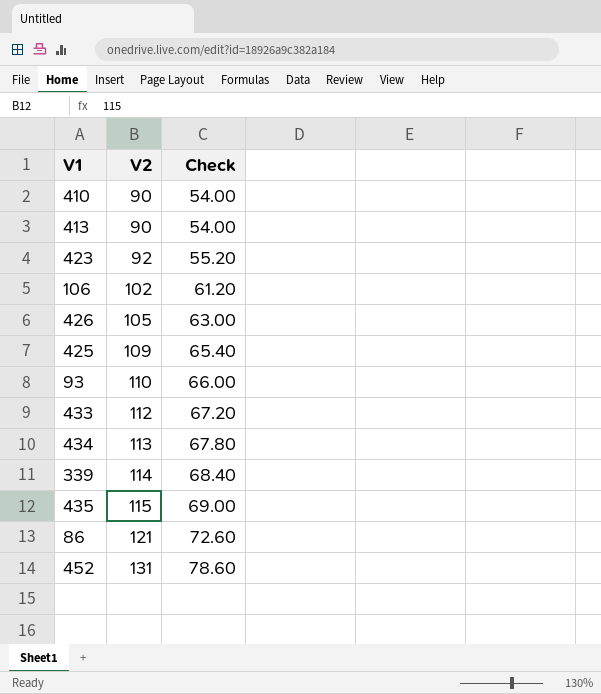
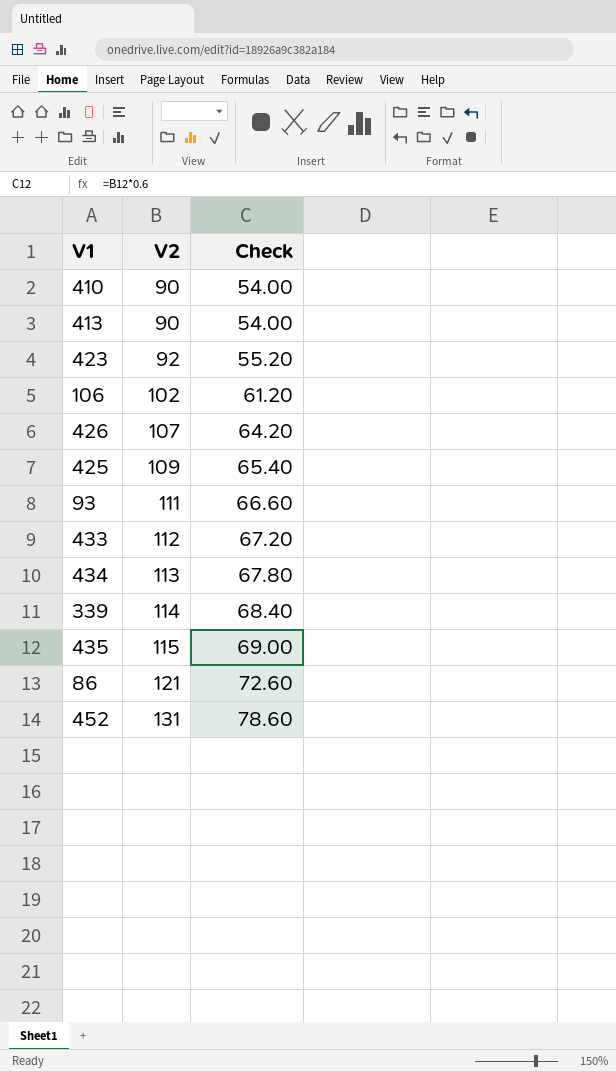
426 | V2: 105 -> 107
426 | Check: 63.00 -> 64.20
93 | V2: 110 -> 111
93 | Check: 66.00 -> 66.60

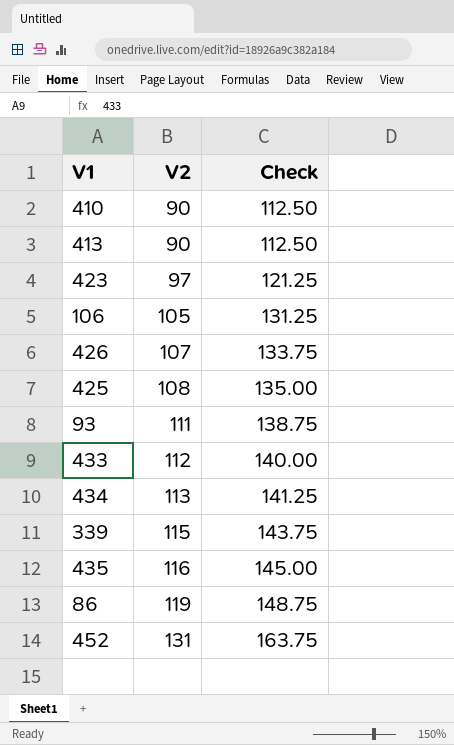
column Check | formula: [V2] * 0.6 -> [V2] * 1.25
423 | V2: 92 -> 97
106 | V2: 102 -> 105
425 | V2: 109 -> 108
339 | V2: 114 -> 115
435 | V2: 115 -> 116
86 | V2: 121 -> 119

